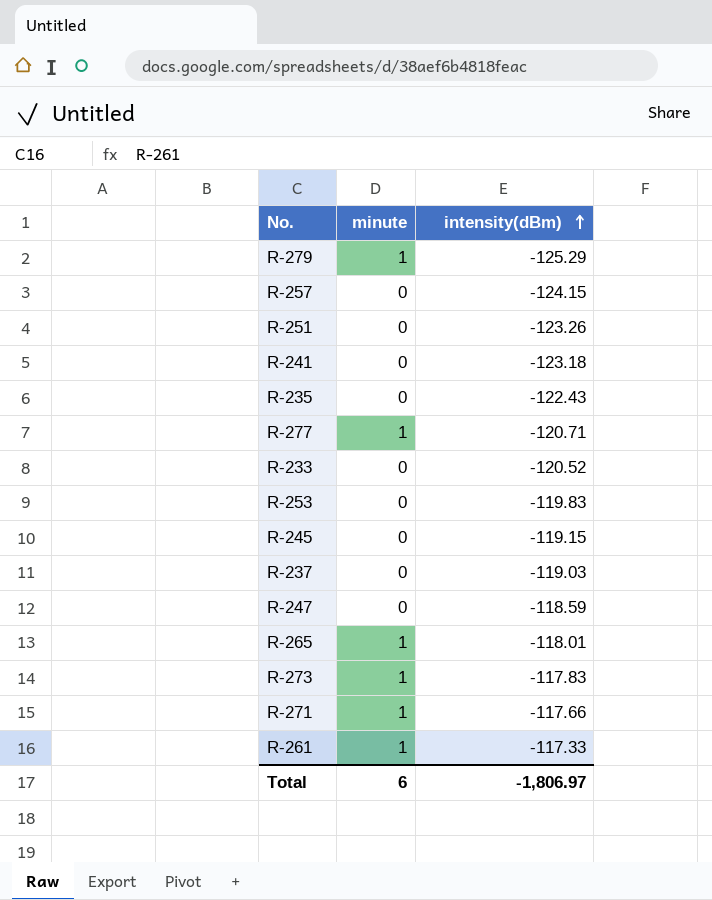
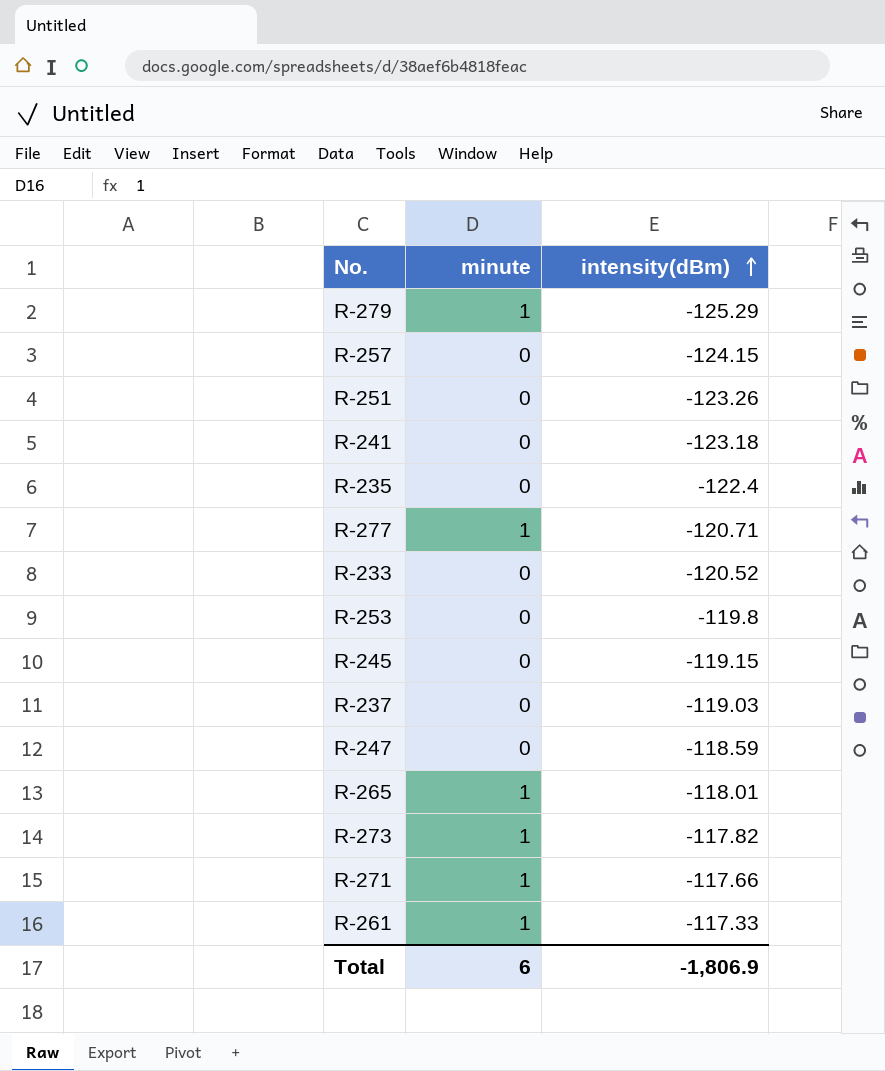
R-235 | intensity(dBm): -122.43 -> -122.4
R-253 | intensity(dBm): -119.83 -> -119.8
R-273 | intensity(dBm): -117.83 -> -117.82
Total | intensity(dBm): -1,806.97 -> -1,806.9

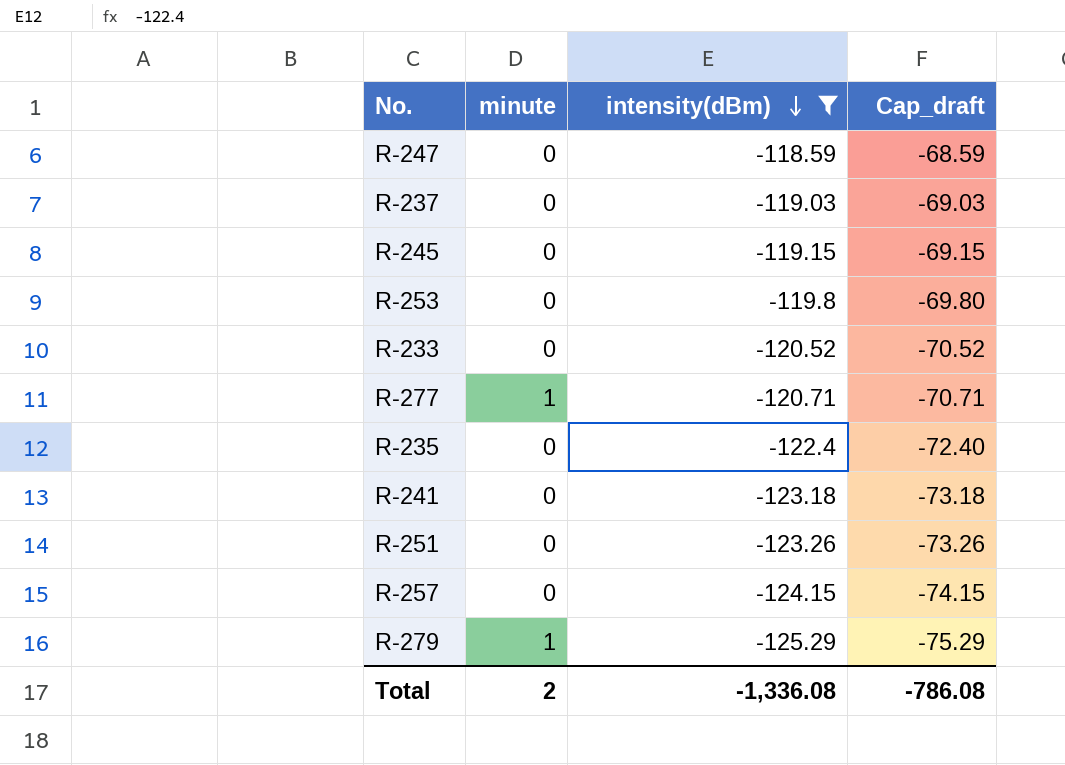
filter: none -> intensity(dBm) <= -118.59
row order: intensity(dBm) ascending -> intensity(dBm) descending
column Cap_draft | formula: none -> [intensity(dBm)] + 50
Total | minute: 6 -> 2
Total | intensity(dBm): -1,806.9 -> -1,336.08

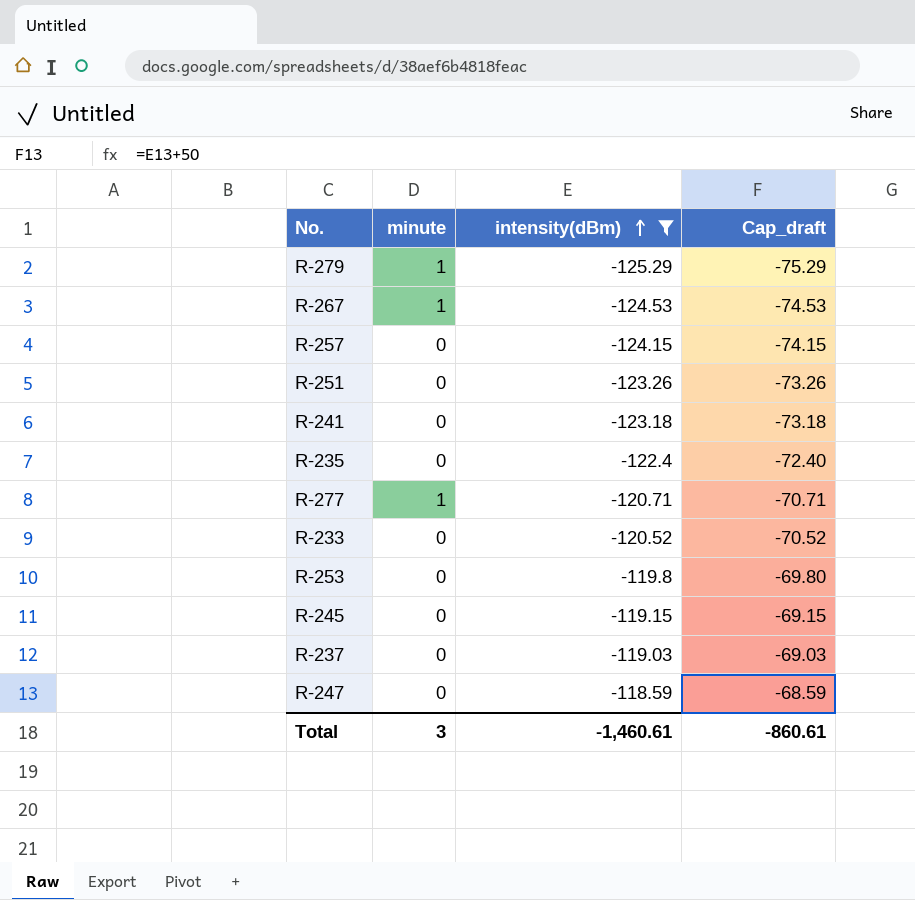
row order: intensity(dBm) descending -> intensity(dBm) ascending
row R-267: none -> 1 | -124.53 | -74.53
Total | minute: 2 -> 3
Total | intensity(dBm): -1,336.08 -> -1,460.61
Total | Cap_draft: -786.08 -> -860.61

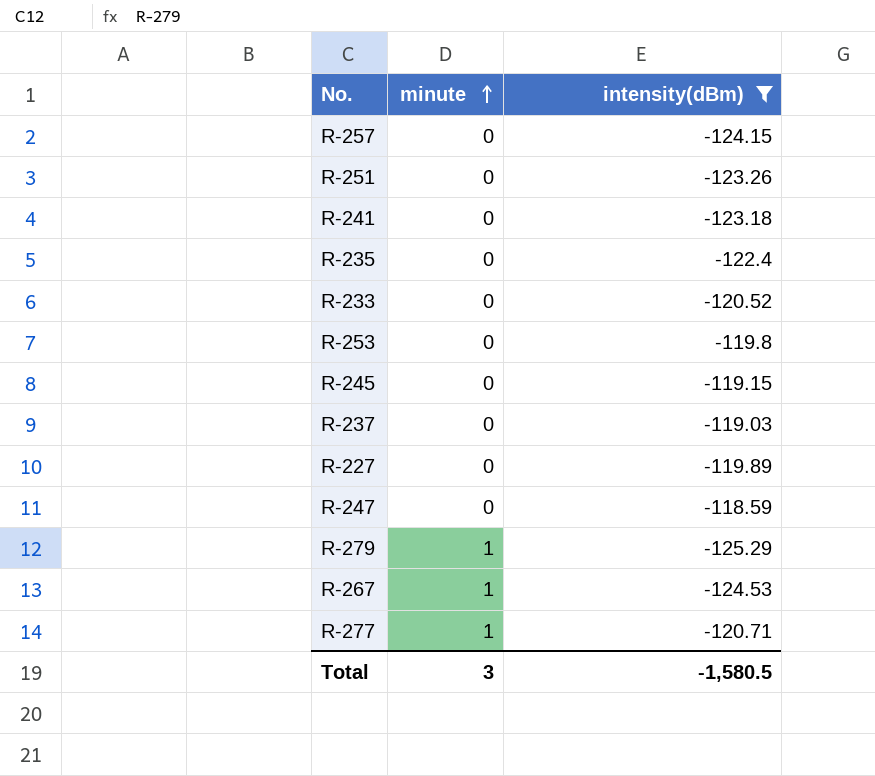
row order: intensity(dBm) ascending -> minute ascending
column Cap_draft | formula: [intensity(dBm)] + 50 -> none
row R-227: none -> 0 | -119.89
Total | intensity(dBm): -1,460.61 -> -1,580.5

